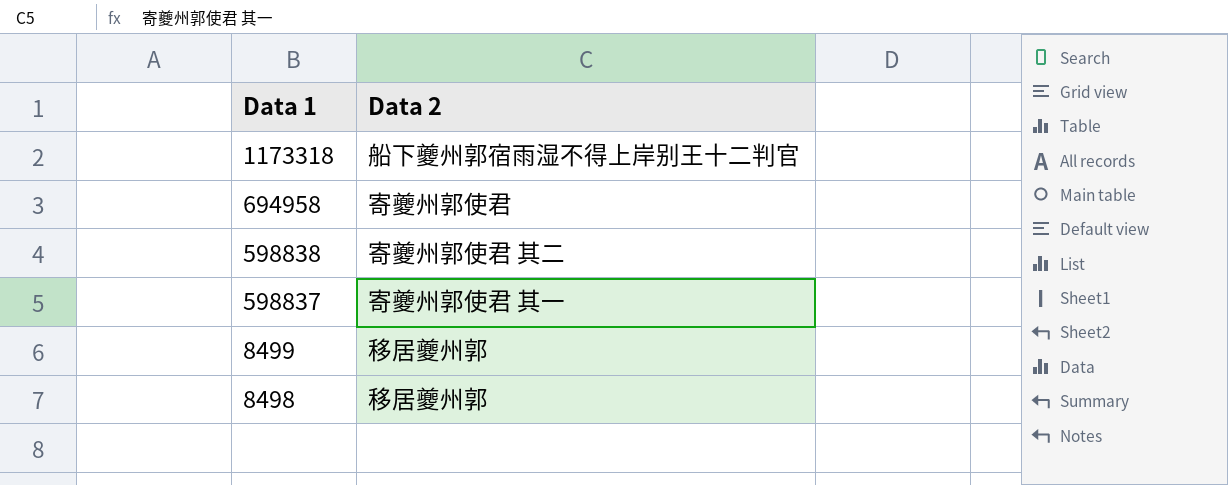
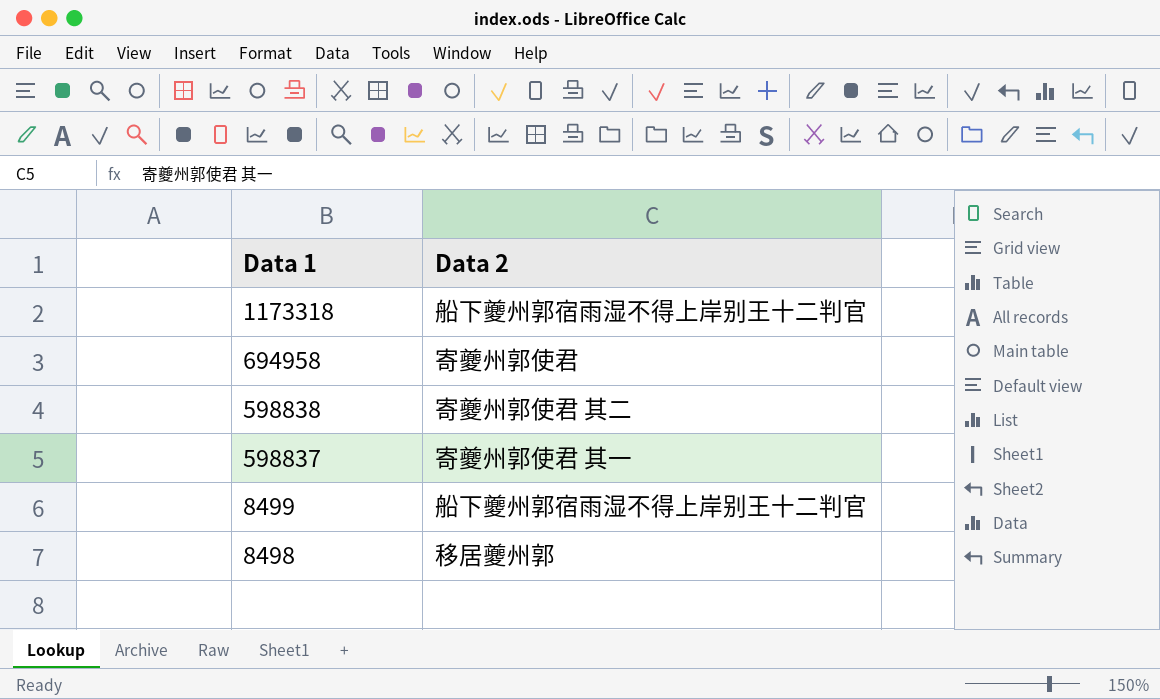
8499 | Data 2: 移居夔州郭 -> 船下夔州郭宿雨湿不得上岸别王十二判官

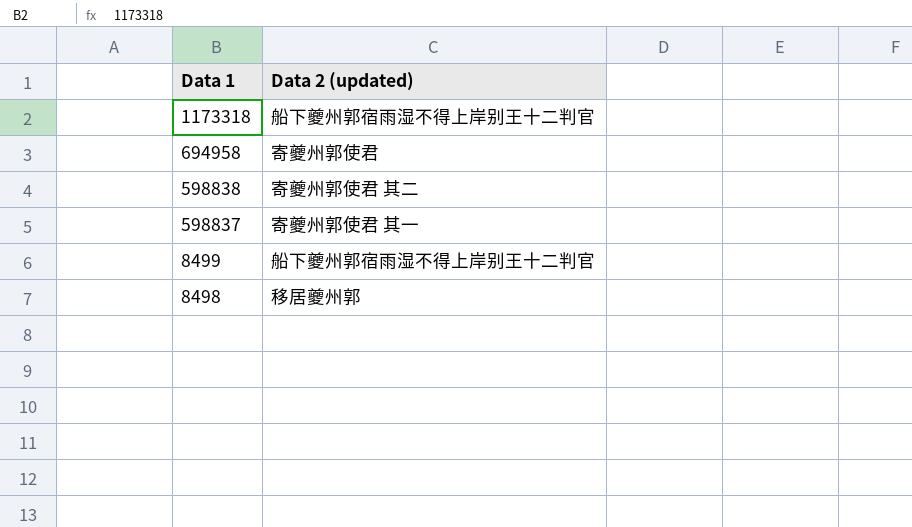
column name: Data 2 -> Data 2 (updated)

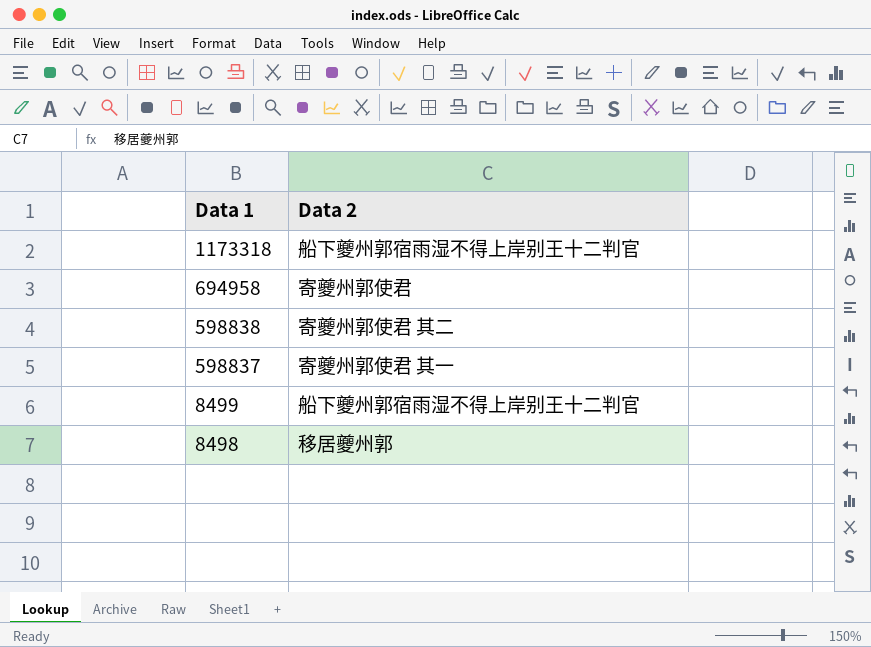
column name: Data 2 (updated) -> Data 2

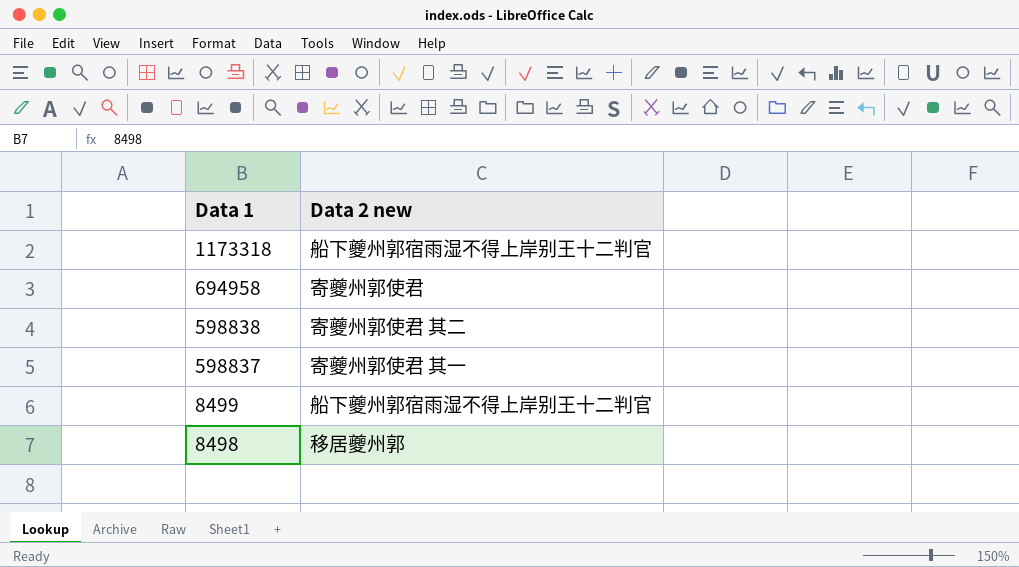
column name: Data 2 -> Data 2 new

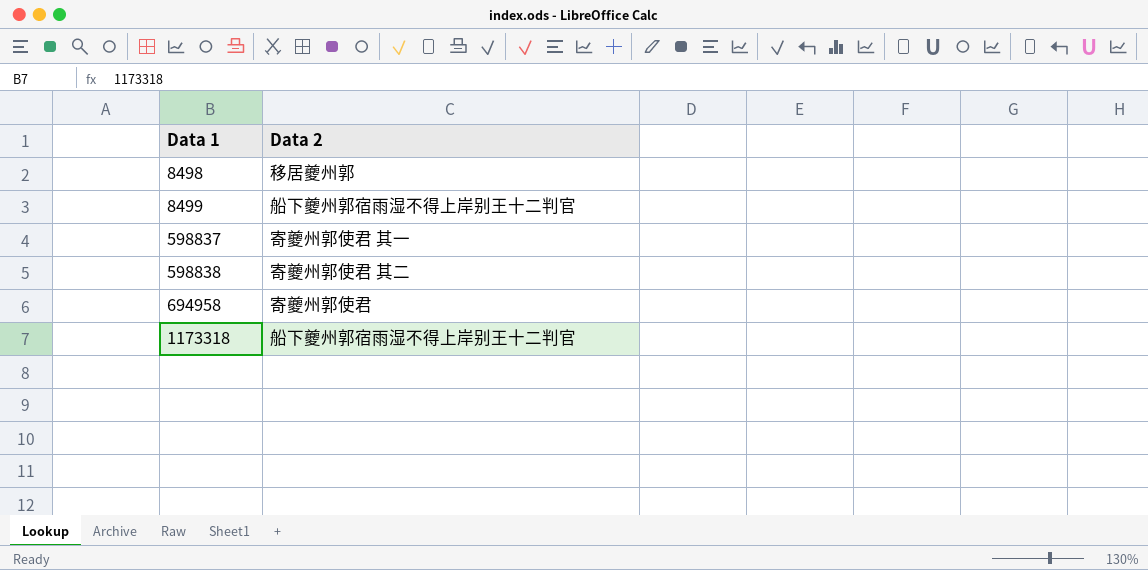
row order: Data 1 descending -> Data 1 ascending
column name: Data 2 new -> Data 2

